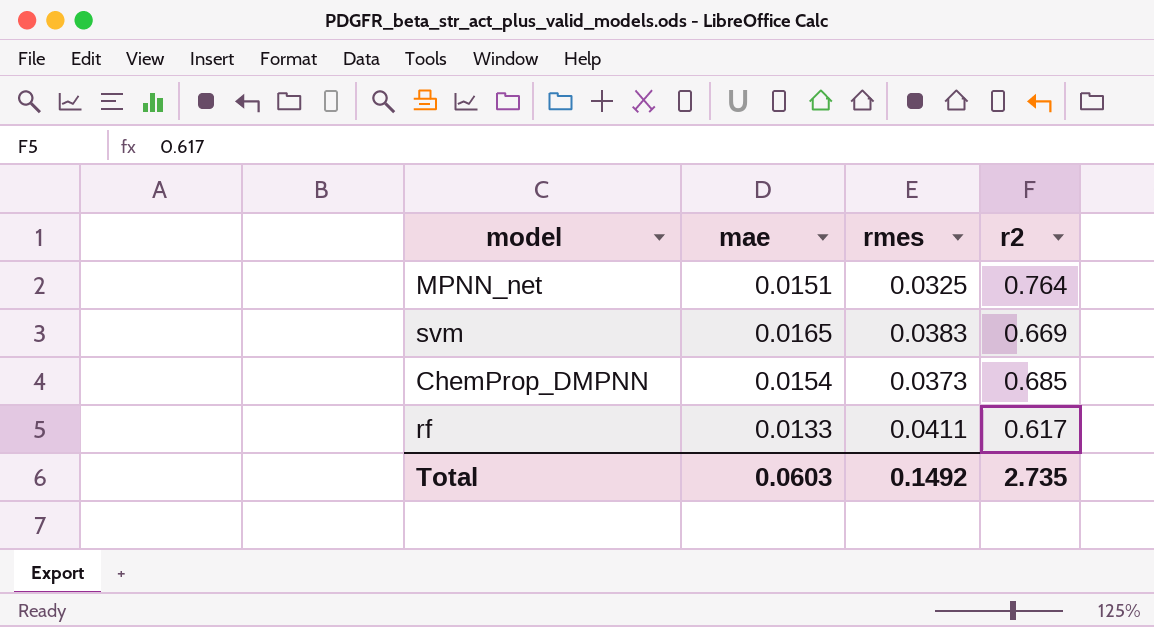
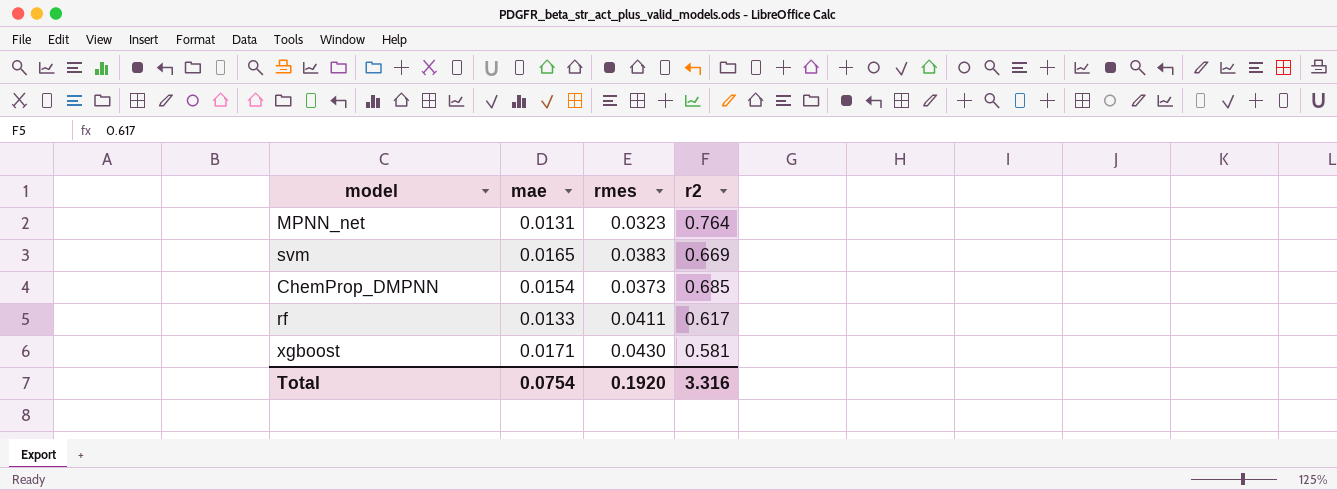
MPNN_net | mae: 0.0151 -> 0.0131
MPNN_net | rmes: 0.0325 -> 0.0323
row xgboost: none -> 0.0171 | 0.0430 | 0.581
Total | mae: 0.0603 -> 0.0754
Total | rmes: 0.1492 -> 0.1920
Total | r2: 2.735 -> 3.316

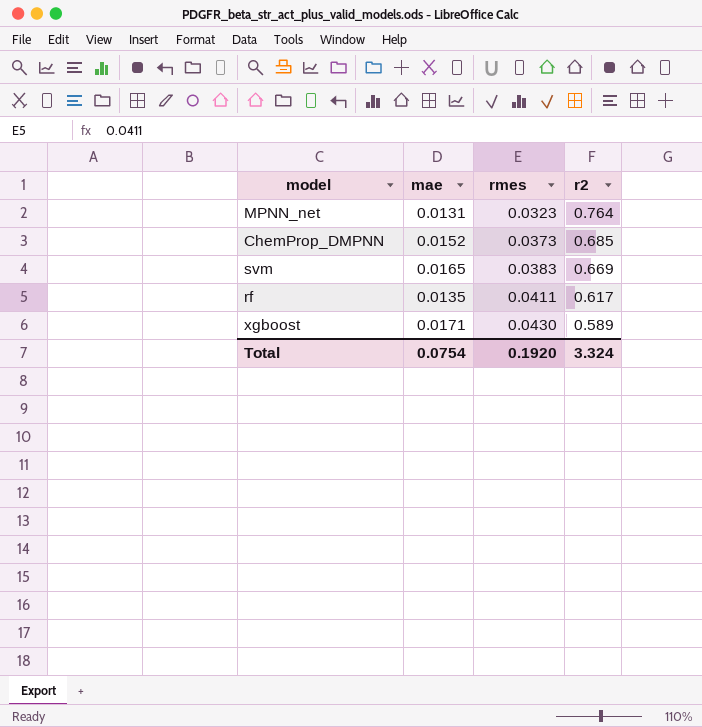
row order: none -> rmes ascending
ChemProp_DMPNN | mae: 0.0154 -> 0.0152
rf | mae: 0.0133 -> 0.0135
xgboost | r2: 0.581 -> 0.589
Total | r2: 3.316 -> 3.324

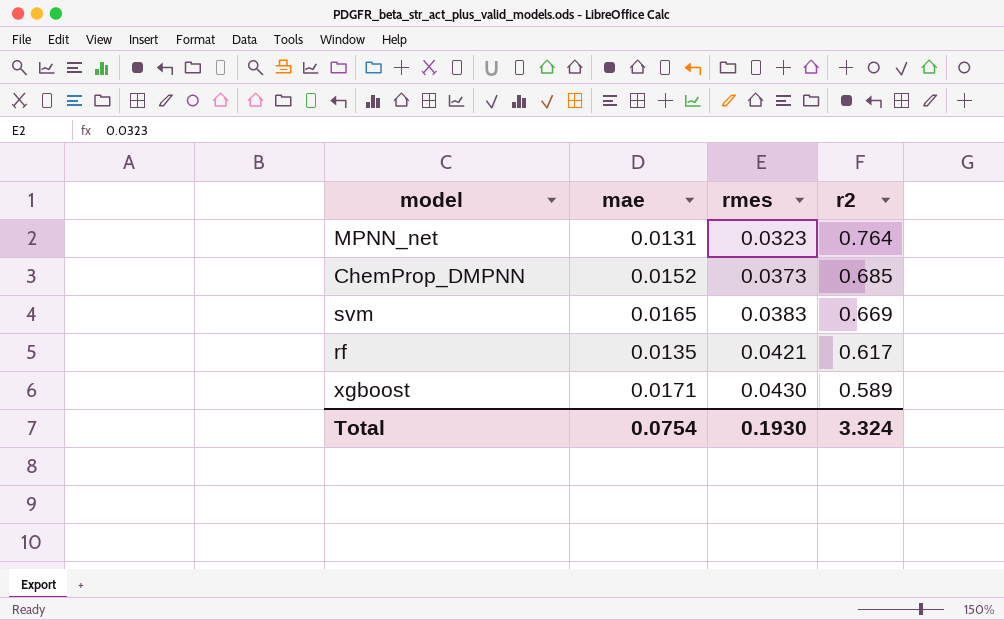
rf | rmes: 0.0411 -> 0.0421
Total | rmes: 0.1920 -> 0.1930

